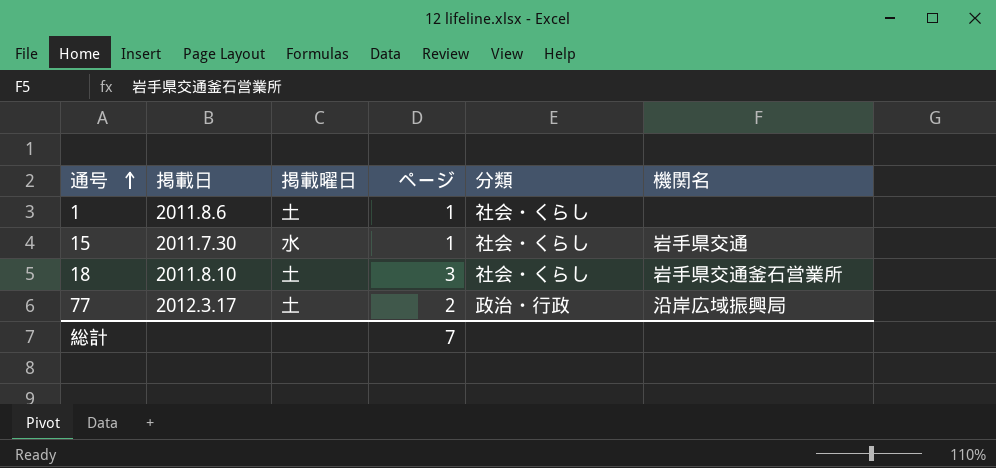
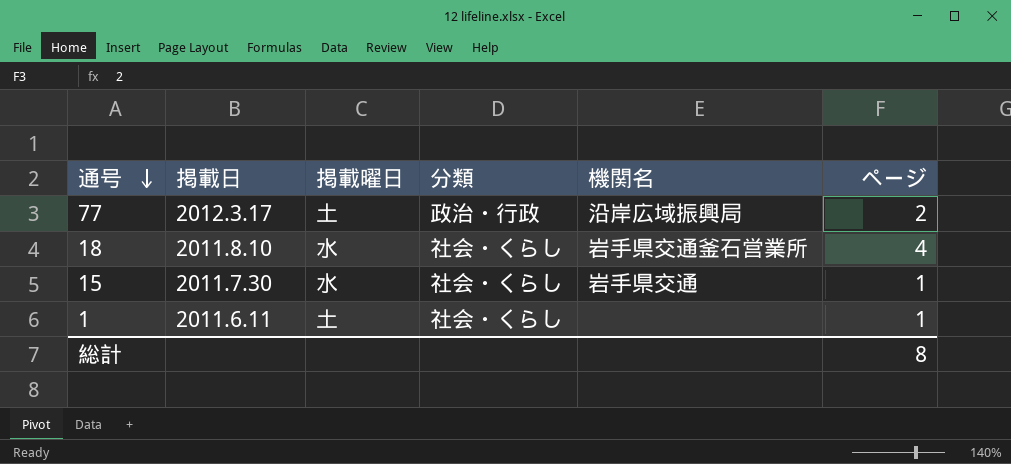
row order: 通号 ascending -> 通号 descending
column ページ | position: 4 -> 6
18 | 掲載曜日: 土 -> 水
18 | ページ: 3 -> 4
1 | 掲載日: 2011.8.6 -> 2011.6.11
総計 | ページ: 7 -> 8

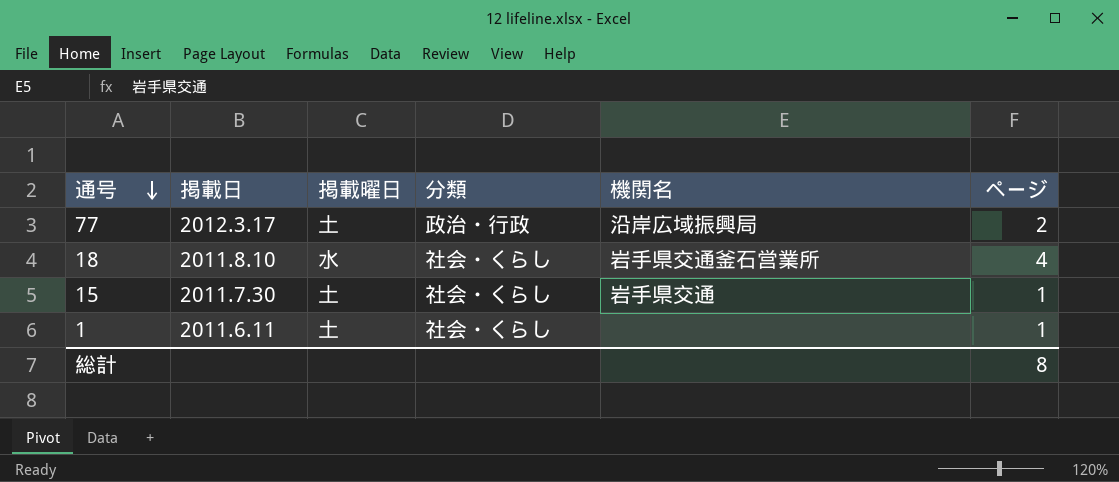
15 | 掲載曜日: 水 -> 土

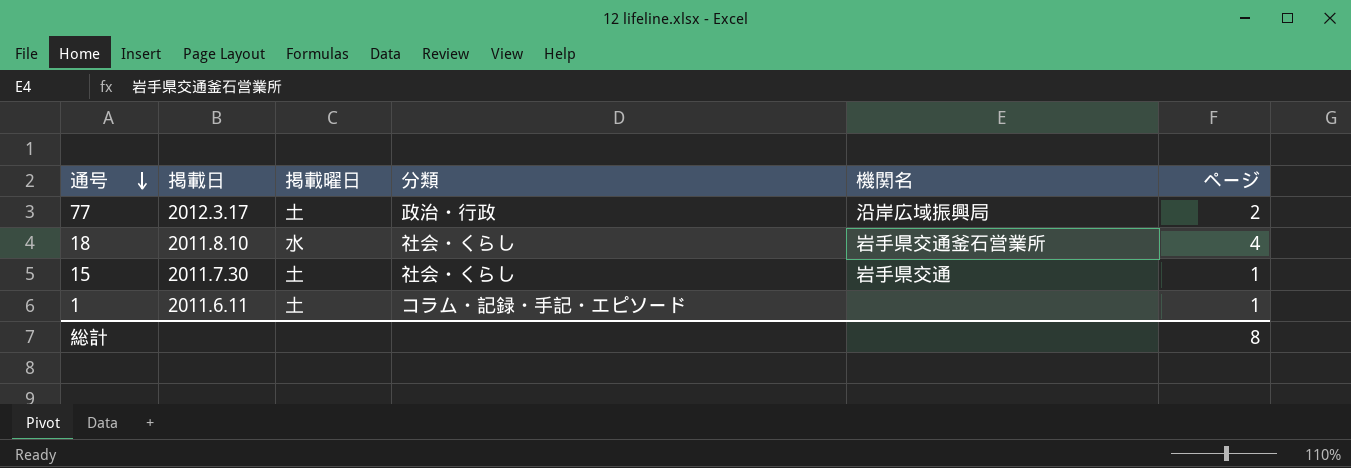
1 | 分類: 社会・くらし -> コラム・記録・手記・エピソード

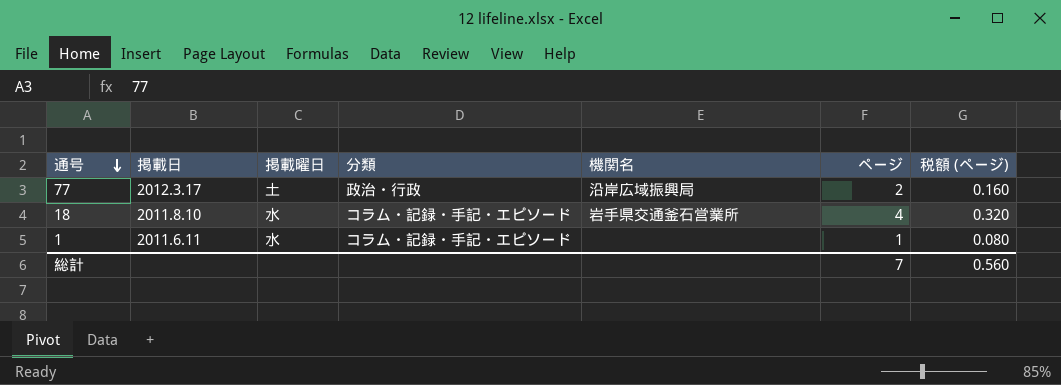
column 税額 (ページ) | formula: none -> [ページ] * 0.08
row 15: 2011.7.30 | 土 | 社会・くらし | 岩手県交通 | 1 -> none
18 | 分類: 社会・くらし -> コラム・記録・手記・エピソード
1 | 掲載曜日: 土 -> 水
総計 | ページ: 8 -> 7

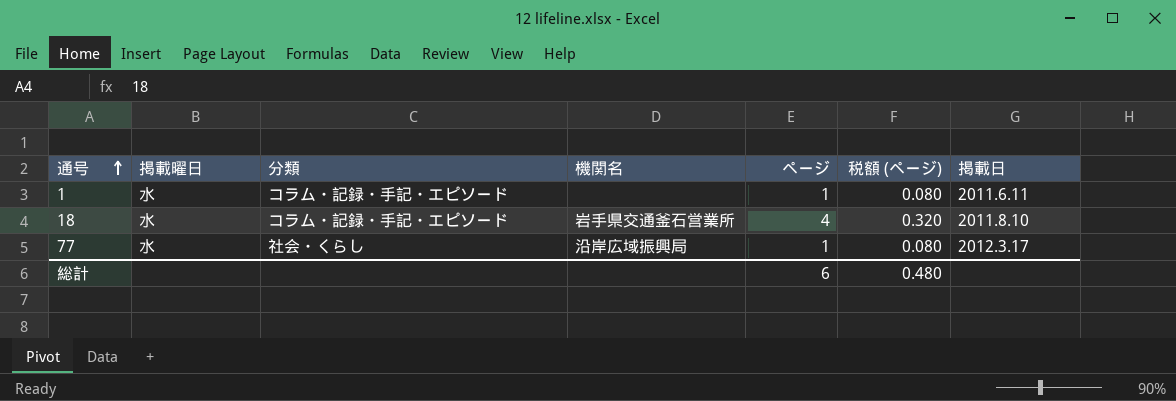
row order: 通号 descending -> 通号 ascending
column 掲載日 | position: 2 -> 7
77 | 掲載曜日: 土 -> 水
77 | 分類: 政治・行政 -> 社会・くらし
77 | ページ: 2 -> 1
77 | 税額 (ページ): 0.160 -> 0.080
総計 | ページ: 7 -> 6
総計 | 税額 (ページ): 0.560 -> 0.480

